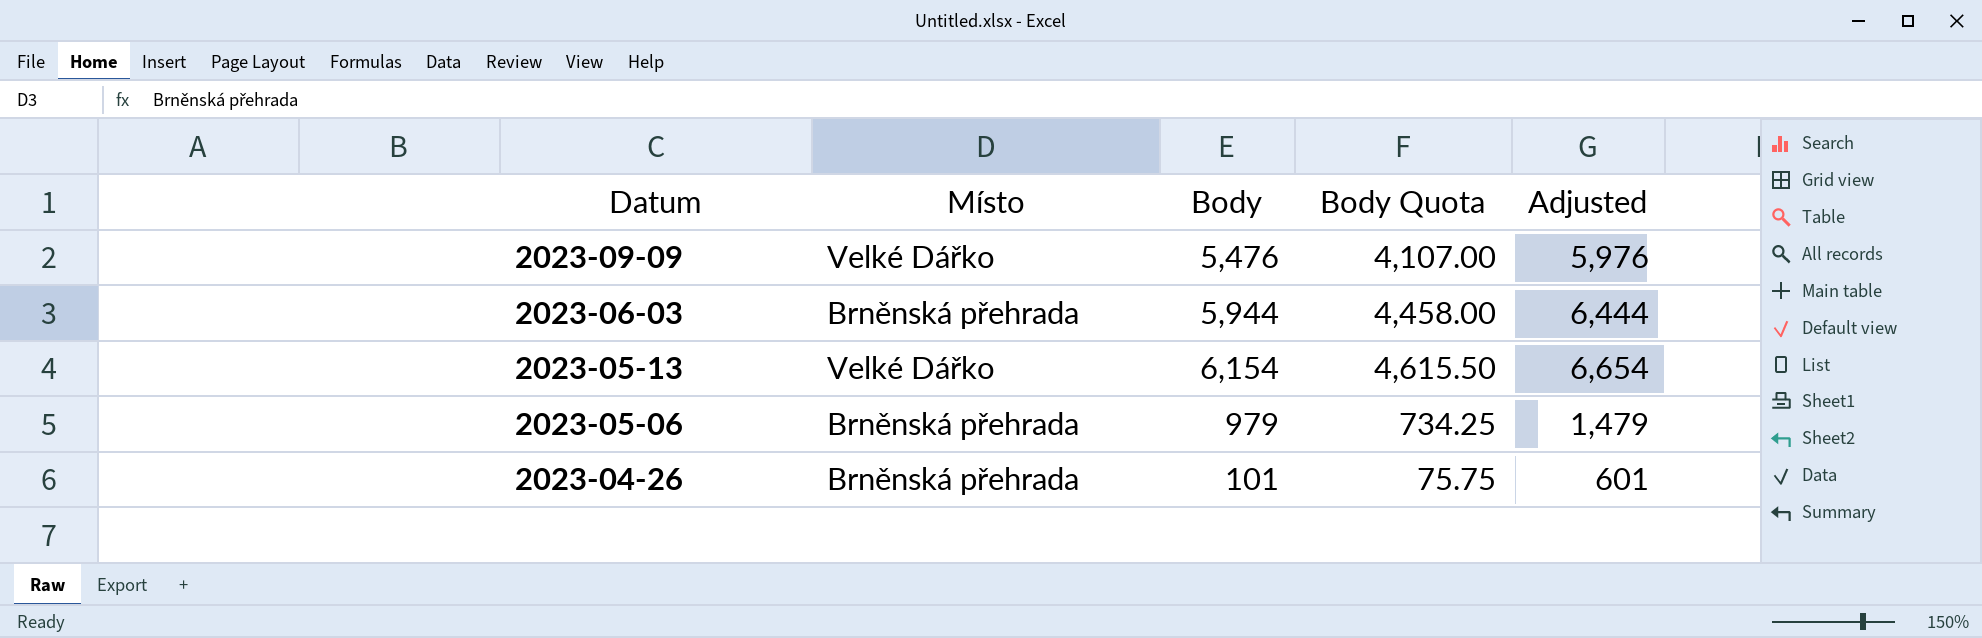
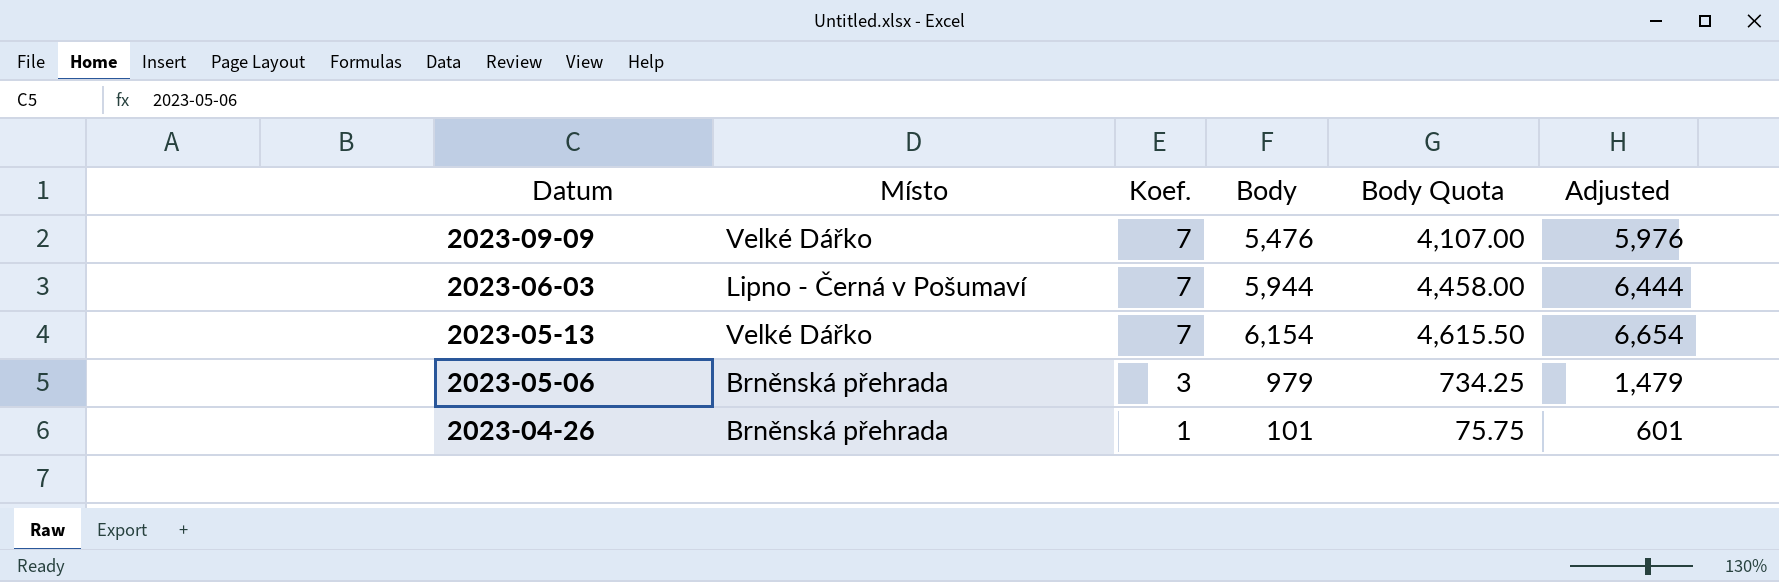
column Koef. | position: none -> 3
2023-06-03 | Místo: Brněnská přehrada -> Lipno - Černá v Pošumaví

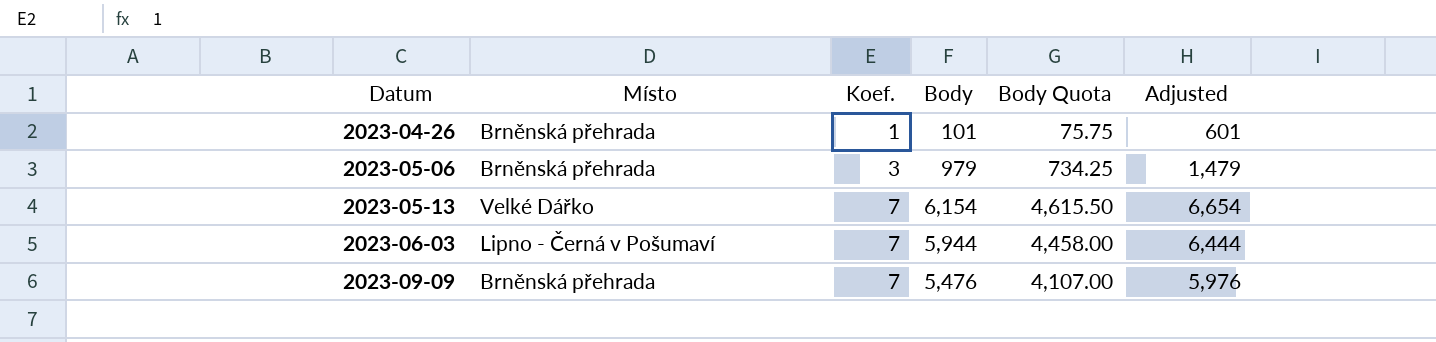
row order: Datum descending -> Datum ascending
2023-09-09 | Místo: Velké Dářko -> Brněnská přehrada

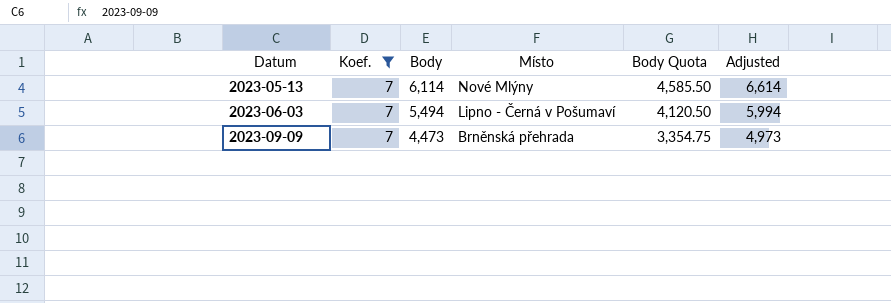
filter: none -> Koef. = 7
column Místo | position: 2 -> 4
2023-05-13 | Body: 6,154 -> 6,114
2023-05-13 | Místo: Velké Dářko -> Nové Mlýny
2023-05-13 | Body Quota: 4,615.50 -> 4,585.50
2023-05-13 | Adjusted: 6,654 -> 6,614
2023-06-03 | Body: 5,944 -> 5,494
2023-06-03 | Body Quota: 4,458.00 -> 4,120.50
2023-06-03 | Adjusted: 6,444 -> 5,994
2023-09-09 | Body: 5,476 -> 4,473
2023-09-09 | Body Quota: 4,107.00 -> 3,354.75
2023-09-09 | Adjusted: 5,976 -> 4,973

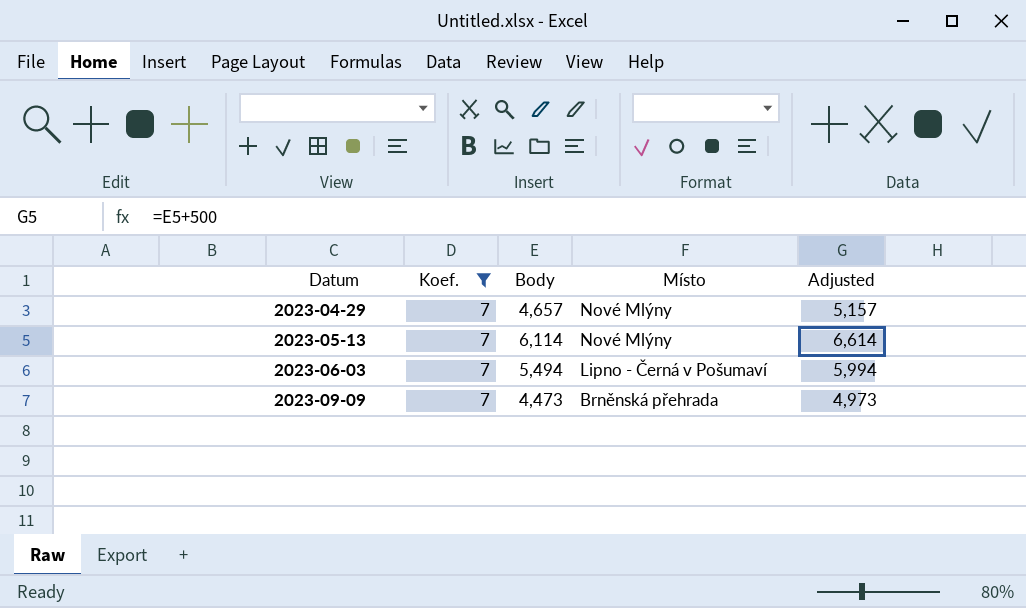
column Body Quota | formula: [Body] * 0.75 -> none
row 2023-04-29: none -> 7 | 4,657 | Nové Mlýny | 5,157

